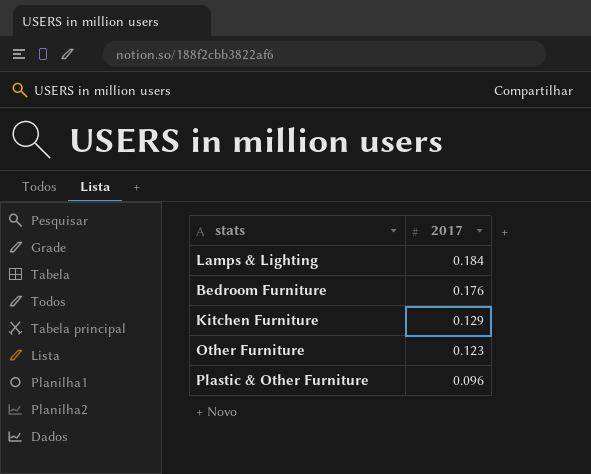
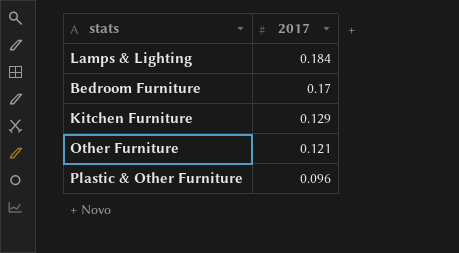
Bedroom Furniture | 2017: 0.176 -> 0.17
Other Furniture | 2017: 0.123 -> 0.121

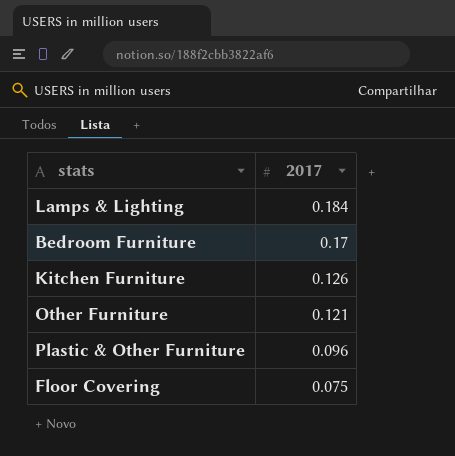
Kitchen Furniture | 2017: 0.129 -> 0.126
row Floor Covering: none -> 0.075

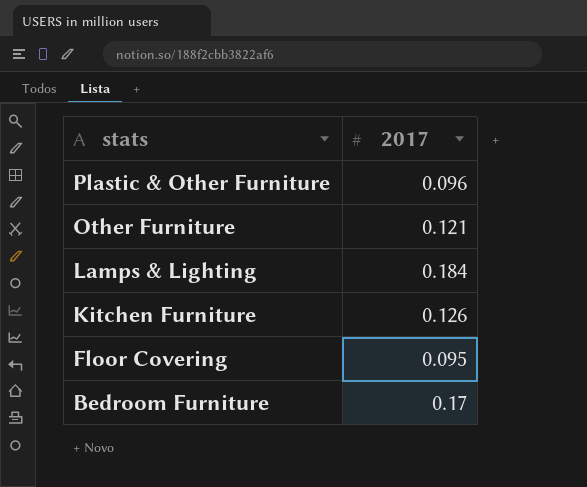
row order: 2017 descending -> stats descending
Floor Covering | 2017: 0.075 -> 0.095

